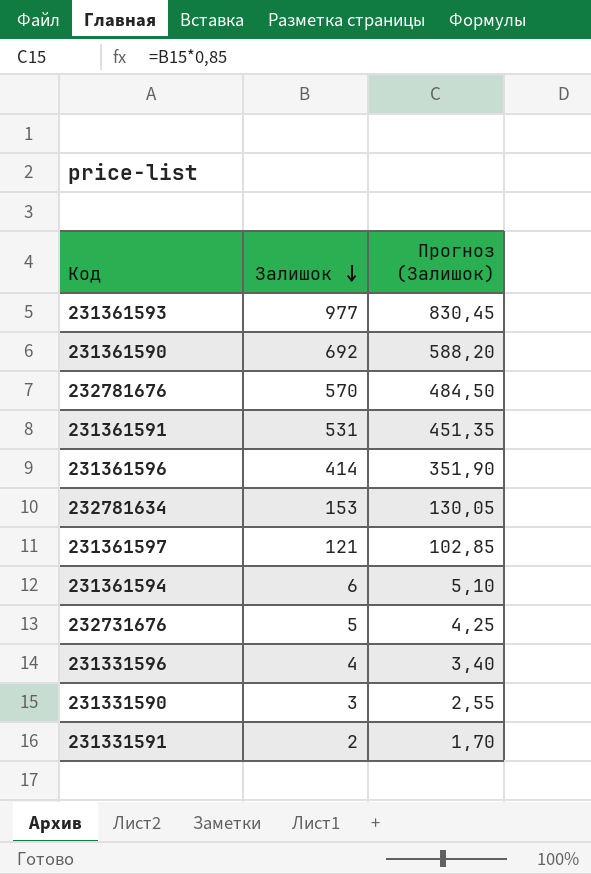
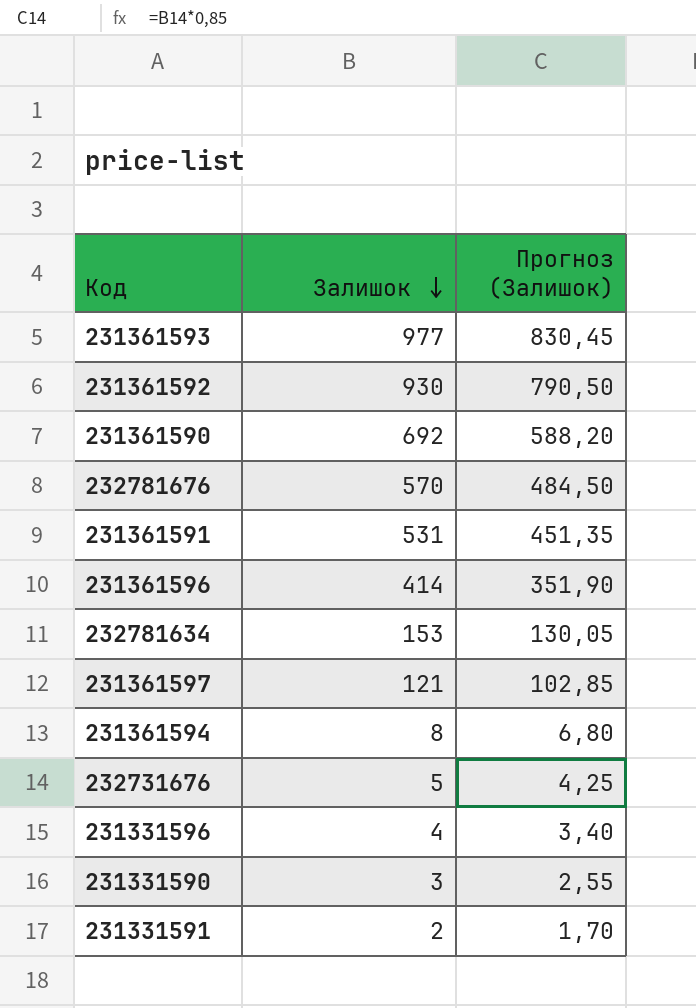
row 231361592: none -> 930 | 790,50
231361594 | Залишок: 6 -> 8
231361594 | Прогноз (Залишок): 5,10 -> 6,80

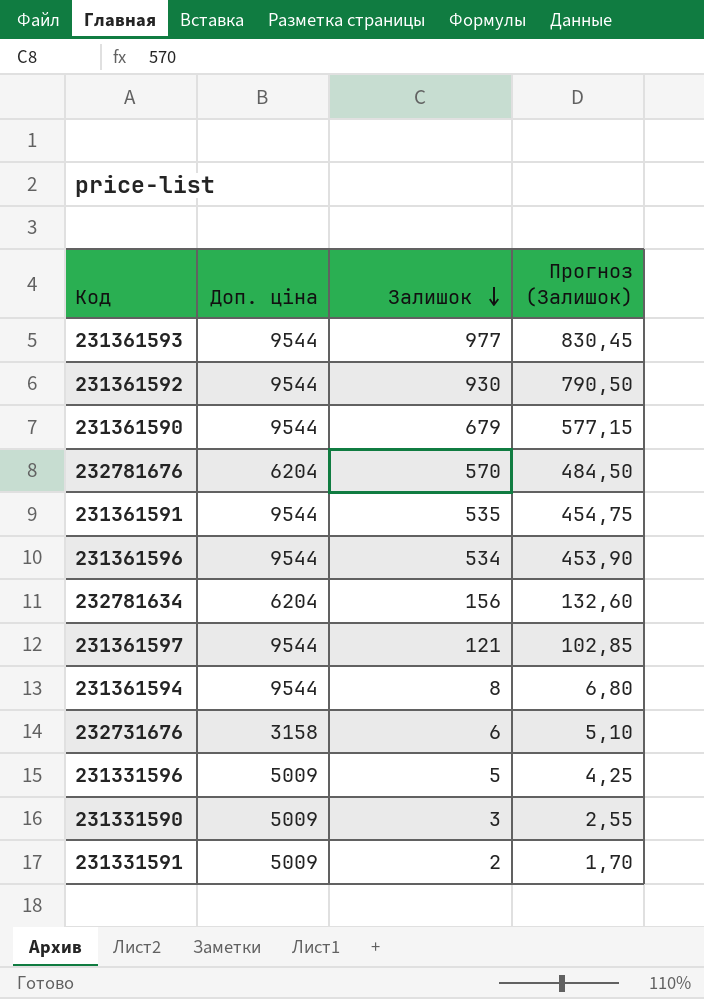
column Доп. ціна | position: none -> 2
231361590 | Залишок: 692 -> 679
231361590 | Прогноз (Залишок): 588,20 -> 577,15
231361591 | Залишок: 531 -> 535
231361591 | Прогноз (Залишок): 451,35 -> 454,75
231361596 | Залишок: 414 -> 534
231361596 | Прогноз (Залишок): 351,90 -> 453,90
232781634 | Залишок: 153 -> 156
232781634 | Прогноз (Залишок): 130,05 -> 132,60
232731676 | Залишок: 5 -> 6
232731676 | Прогноз (Залишок): 4,25 -> 5,10
231331596 | Залишок: 4 -> 5
231331596 | Прогноз (Залишок): 3,40 -> 4,25

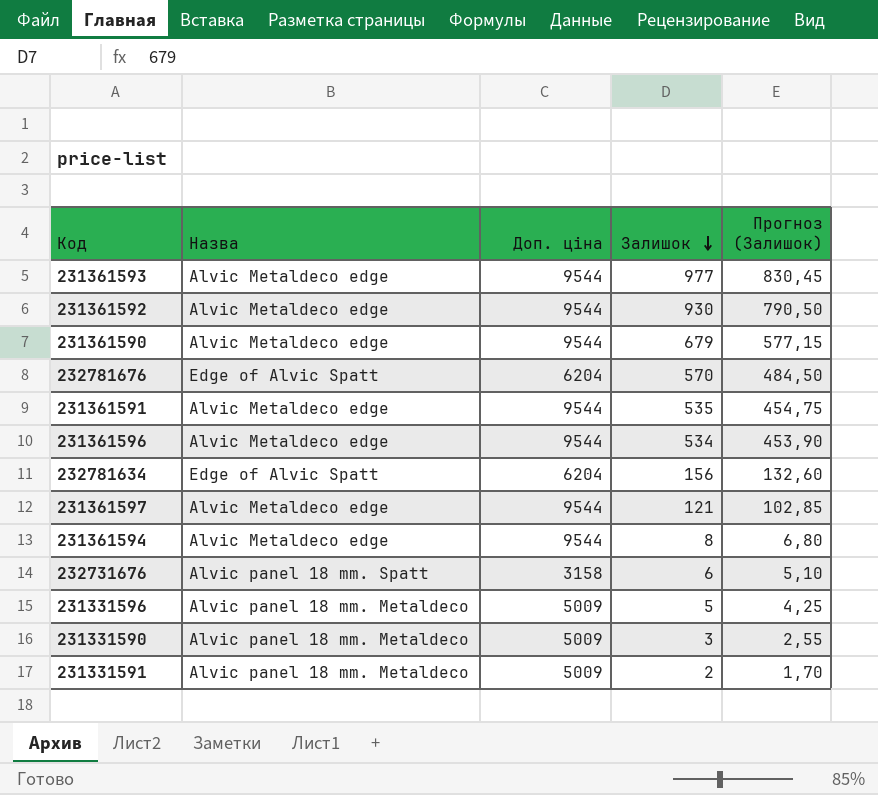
column Назва | position: none -> 2

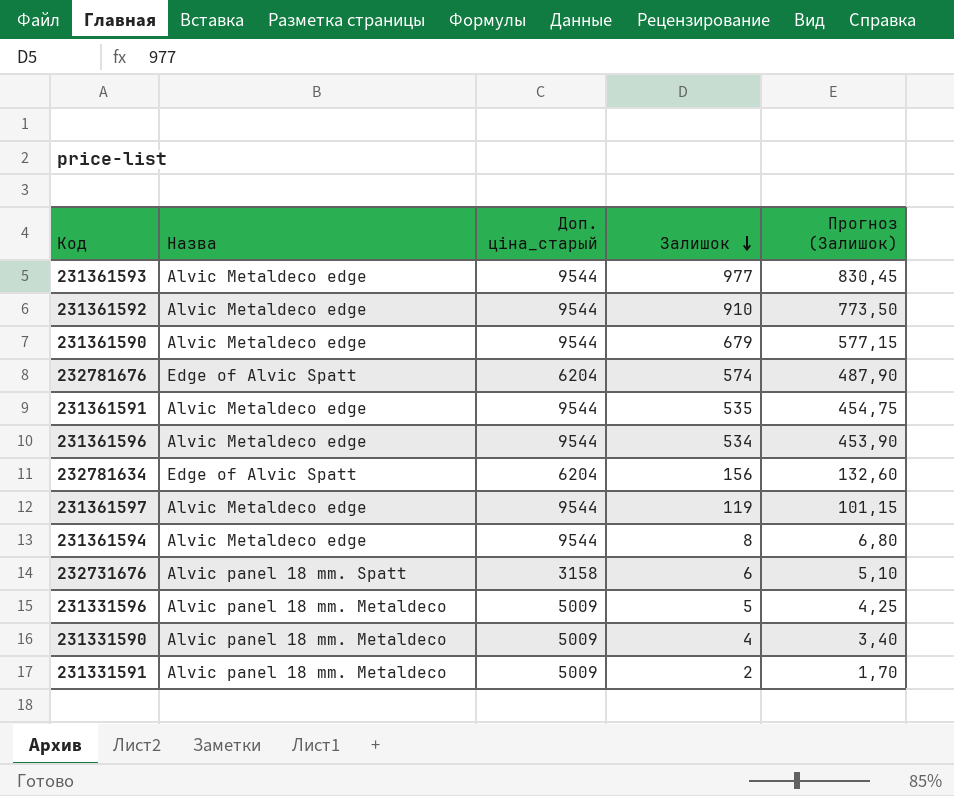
column name: Доп. ціна -> Доп. ціна_старый
231361592 | Залишок: 930 -> 910
231361592 | Прогноз (Залишок): 790,50 -> 773,50
232781676 | Залишок: 570 -> 574
232781676 | Прогноз (Залишок): 484,50 -> 487,90
231361597 | Залишок: 121 -> 119
231361597 | Прогноз (Залишок): 102,85 -> 101,15
231331590 | Залишок: 3 -> 4
231331590 | Прогноз (Залишок): 2,55 -> 3,40

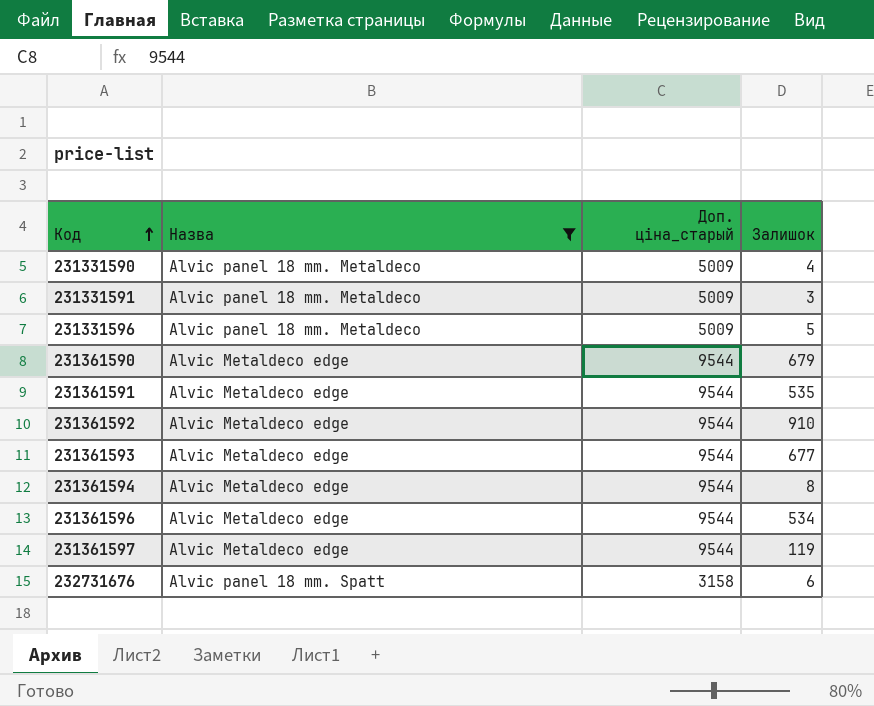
filter: none -> Назва != Edge of Alvic Spatt
row order: Залишок descending -> Код ascending
column Прогноз (Залишок) | formula: [Залишок] * 0,85 -> none
231331591 | Залишок: 2 -> 3
231361593 | Залишок: 977 -> 677

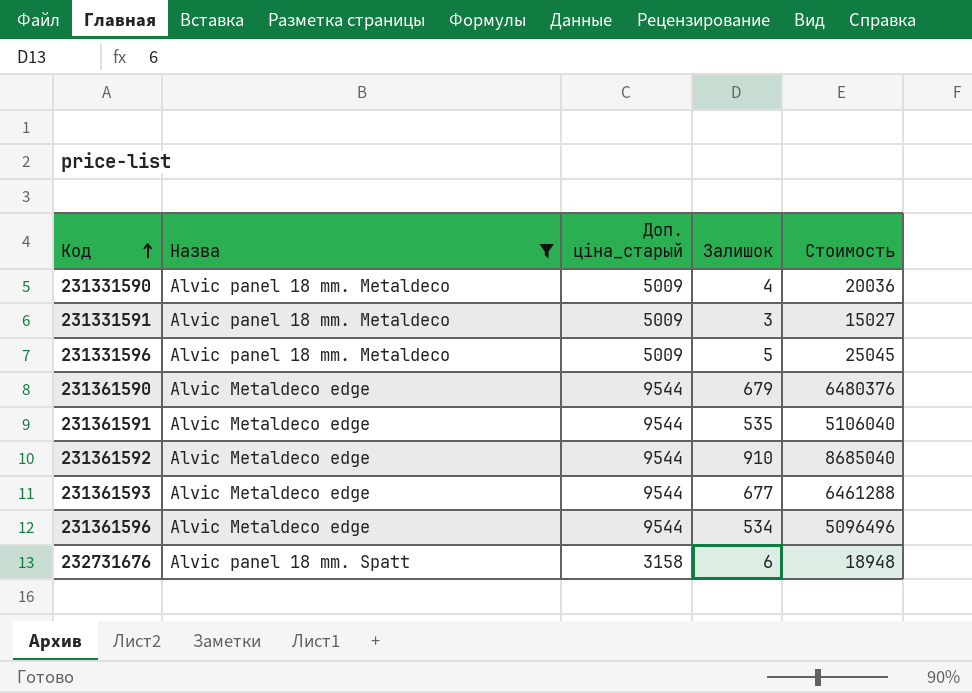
column Стоимость | formula: none -> [Доп. ціна_старый] * [Залишок]
row 231361594: Alvic Metaldeco edge | 9544 | 8 -> none
row 231361597: Alvic Metaldeco edge | 9544 | 119 -> none

